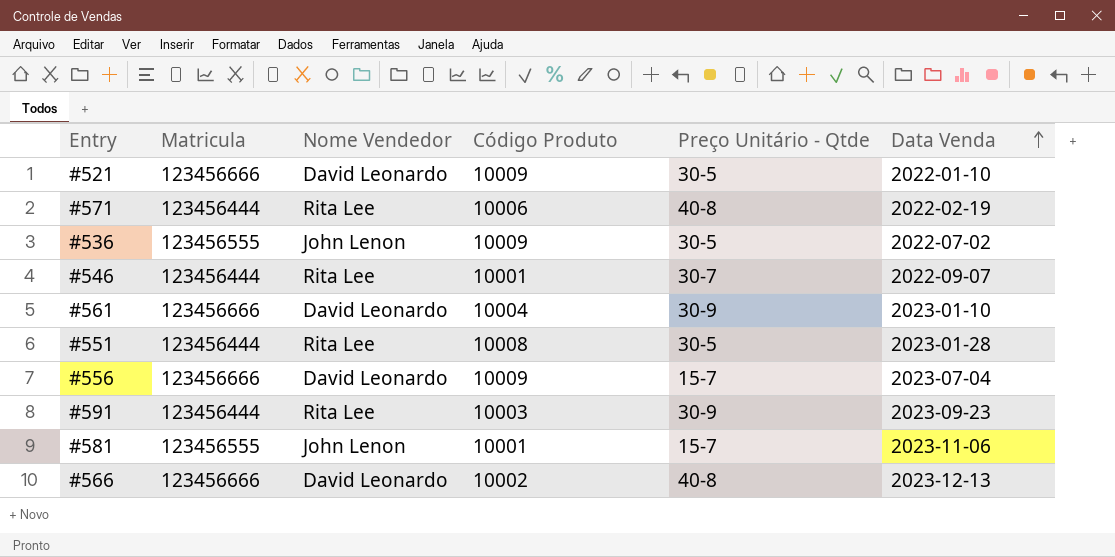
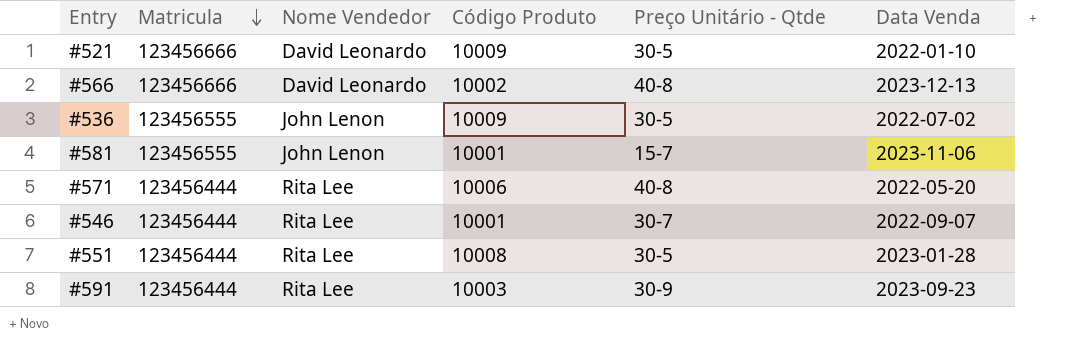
row order: Data Venda ascending -> Matricula descending
row #561: 123456666 | David Leonardo | 10004 | 30-9 | 2023-01-10 -> none
row #556: 123456666 | David Leonardo | 10009 | 15-7 | 2023-07-04 -> none
#571 | Data Venda: 2022-02-19 -> 2022-05-20

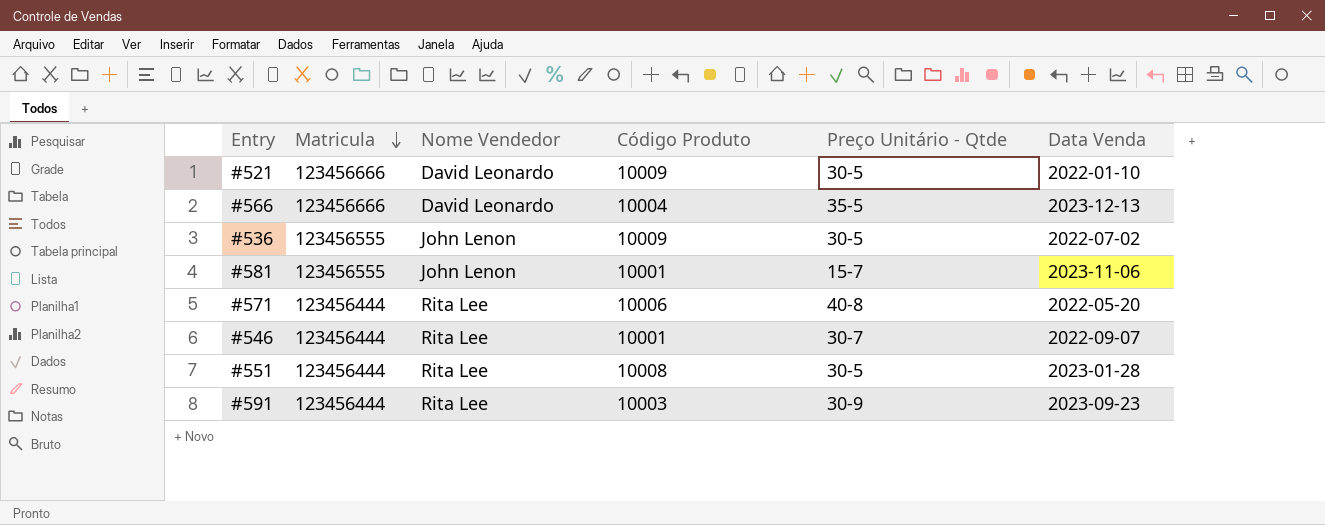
#566 | Código Produto: 10002 -> 10004
#566 | Preço Unitário - Qtde: 40-8 -> 35-5

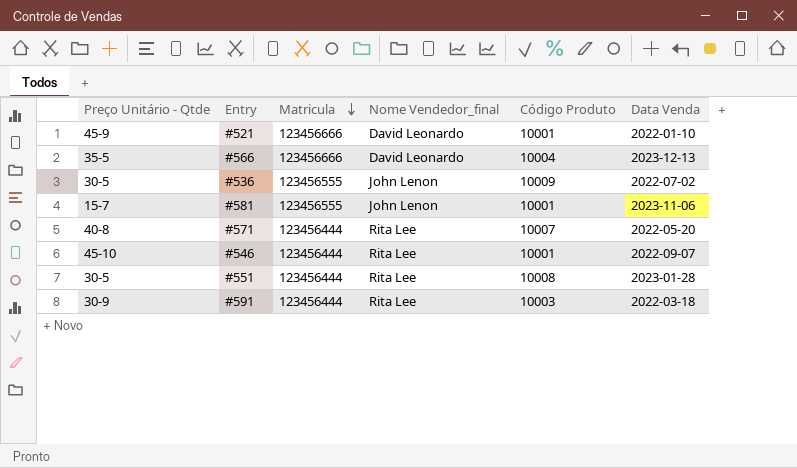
column Preço Unitário - Qtde | position: 5 -> 1
column name: Nome Vendedor -> Nome Vendedor_final
#521 | Preço Unitário - Qtde: 30-5 -> 45-9
#521 | Código Produto: 10009 -> 10001
#571 | Código Produto: 10006 -> 10007
#546 | Preço Unitário - Qtde: 30-7 -> 45-10
#591 | Data Venda: 2023-09-23 -> 2022-03-18

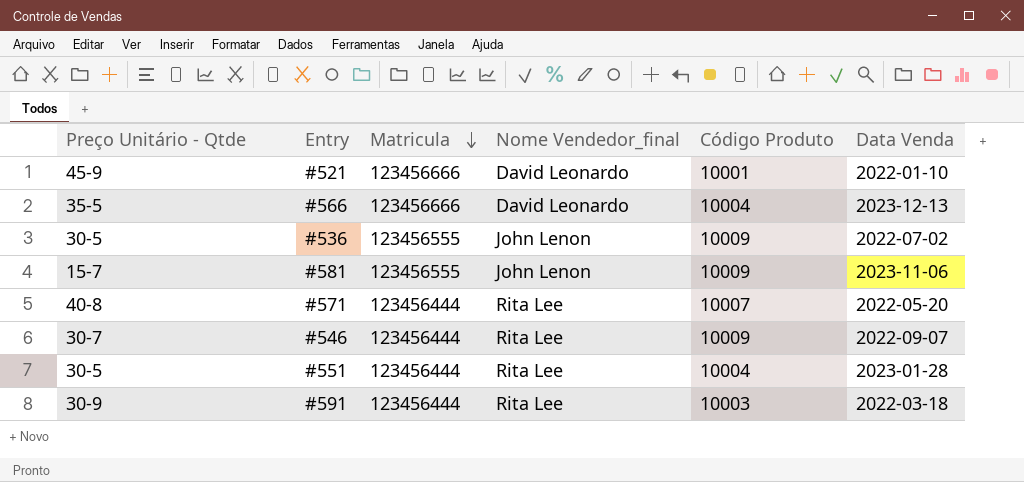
#581 | Código Produto: 10001 -> 10009
#546 | Preço Unitário - Qtde: 45-10 -> 30-7
#546 | Código Produto: 10001 -> 10009
#551 | Código Produto: 10008 -> 10004

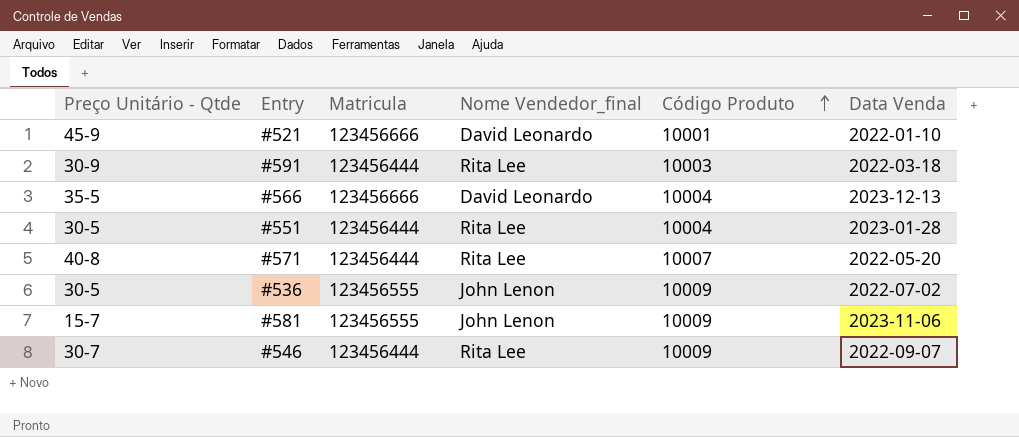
row order: Matricula descending -> Código Produto ascending

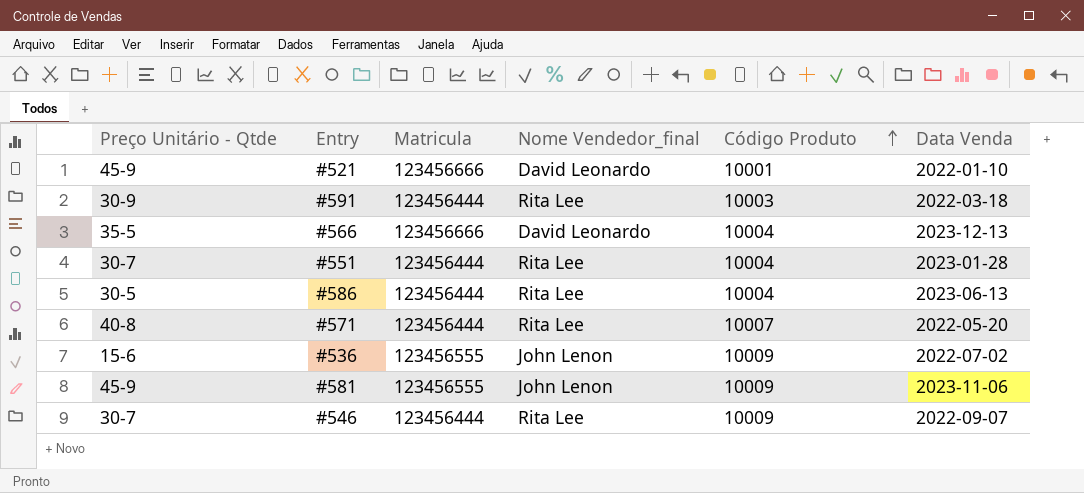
#551 | Preço Unitário - Qtde: 30-5 -> 30-7
row #586: none -> 30-5 | 123456444 | Rita Lee | 10004 | 2023-06-13
#536 | Preço Unitário - Qtde: 30-5 -> 15-6
#581 | Preço Unitário - Qtde: 15-7 -> 45-9

